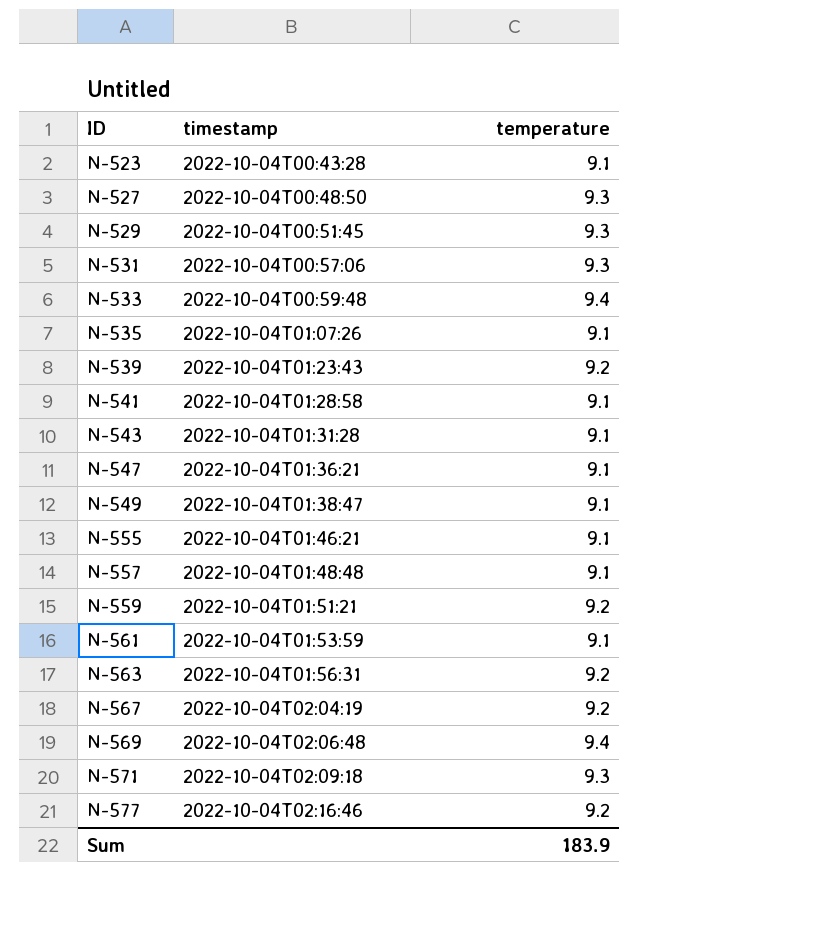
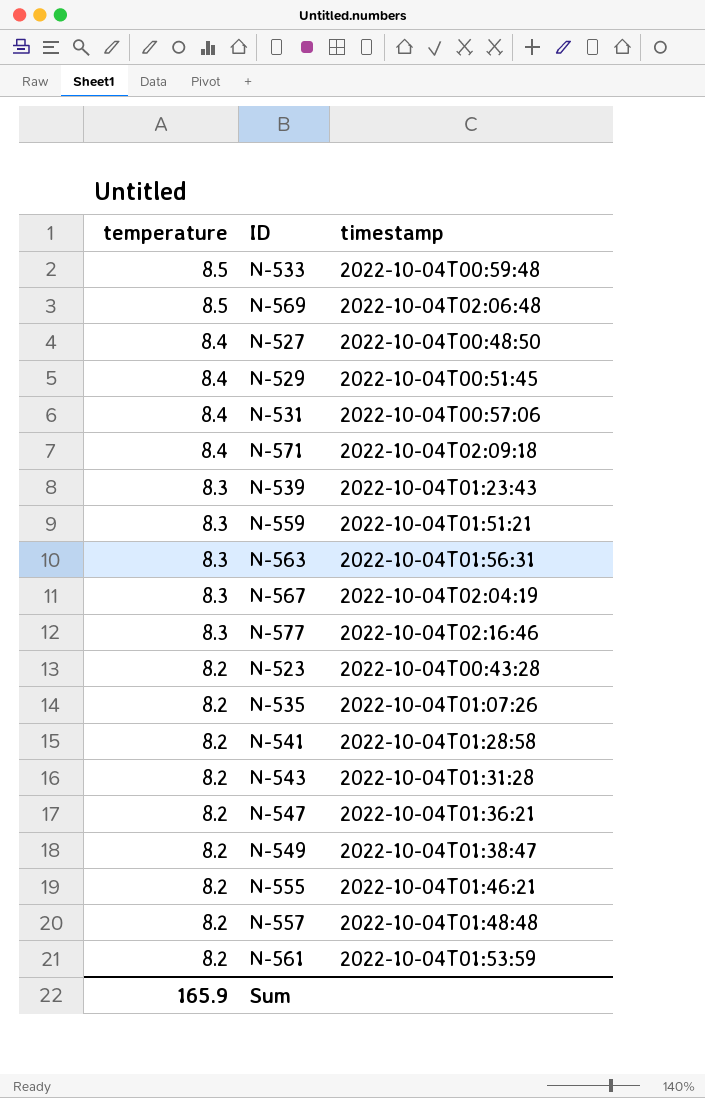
row order: ID ascending -> temperature descending
column temperature | position: 3 -> 1
N-533 | temperature: 9.4 -> 8.5
N-569 | temperature: 9.4 -> 8.5
N-527 | temperature: 9.3 -> 8.4
N-529 | temperature: 9.3 -> 8.4
N-531 | temperature: 9.3 -> 8.4
N-571 | temperature: 9.3 -> 8.4
N-539 | temperature: 9.2 -> 8.3
N-559 | temperature: 9.2 -> 8.3
N-563 | temperature: 9.2 -> 8.3
N-567 | temperature: 9.2 -> 8.3
N-577 | temperature: 9.2 -> 8.3
N-523 | temperature: 9.1 -> 8.2
N-535 | temperature: 9.1 -> 8.2
N-541 | temperature: 9.1 -> 8.2
N-543 | temperature: 9.1 -> 8.2
N-547 | temperature: 9.1 -> 8.2
N-549 | temperature: 9.1 -> 8.2
N-555 | temperature: 9.1 -> 8.2
N-557 | temperature: 9.1 -> 8.2
N-561 | temperature: 9.1 -> 8.2
Sum | temperature: 183.9 -> 165.9

